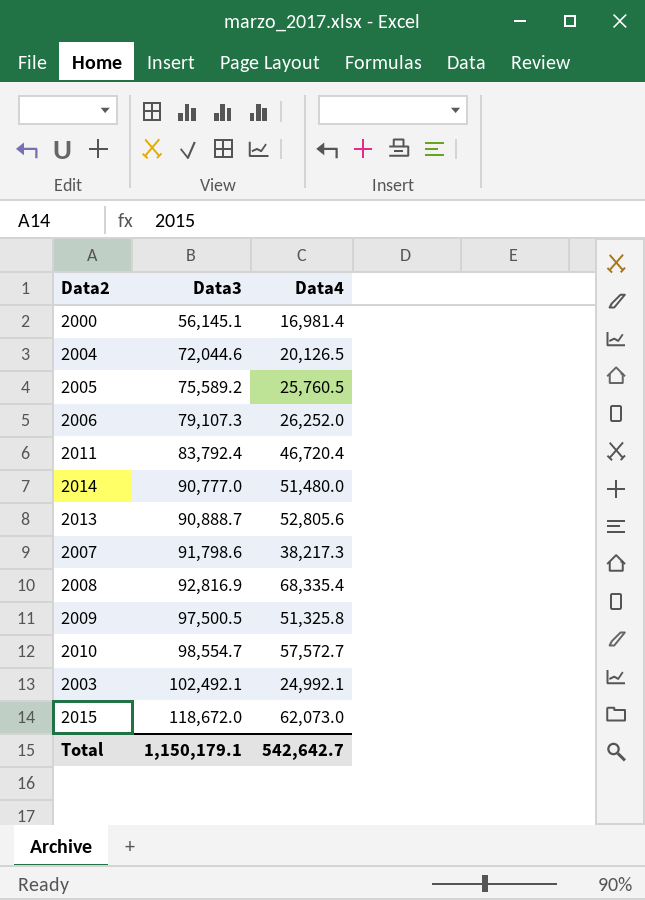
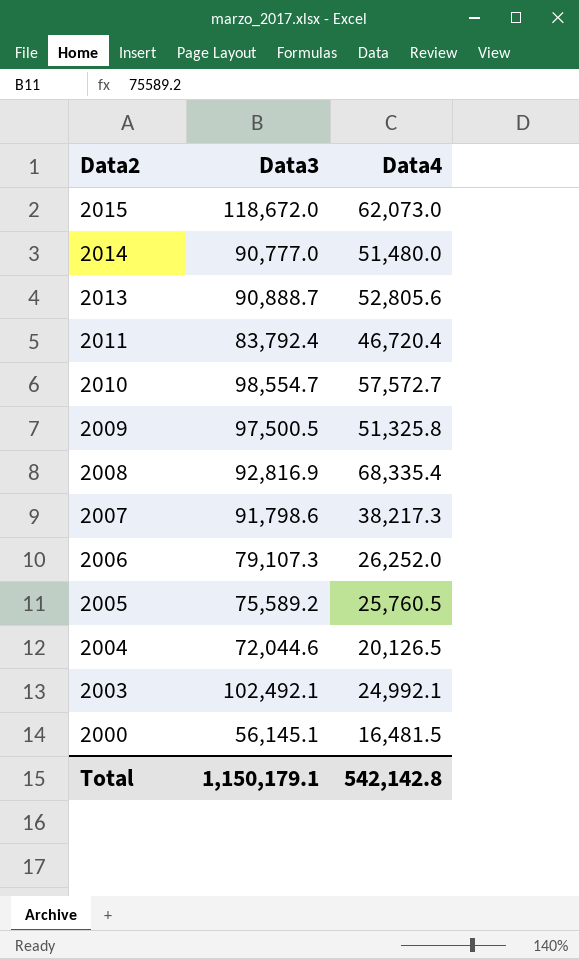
row order: Data3 ascending -> Data2 descending
2000 | Data4: 16,981.4 -> 16,481.5
Total | Data4: 542,642.7 -> 542,142.8

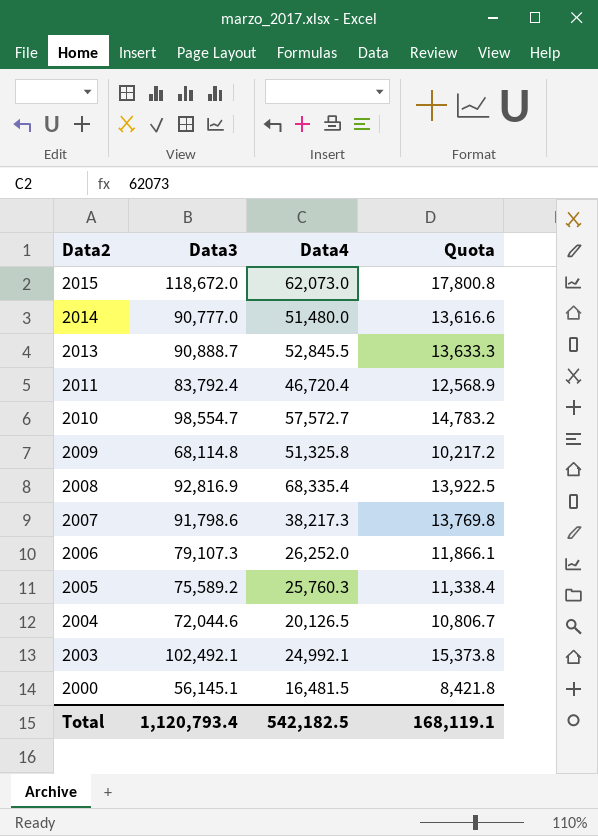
column Quota | formula: none -> [Data3] * 0.15
2013 | Data4: 52,805.6 -> 52,845.5
2009 | Data3: 97,500.5 -> 68,114.8
2005 | Data4: 25,760.5 -> 25,760.3
Total | Data3: 1,150,179.1 -> 1,120,793.4
Total | Data4: 542,142.8 -> 542,182.5

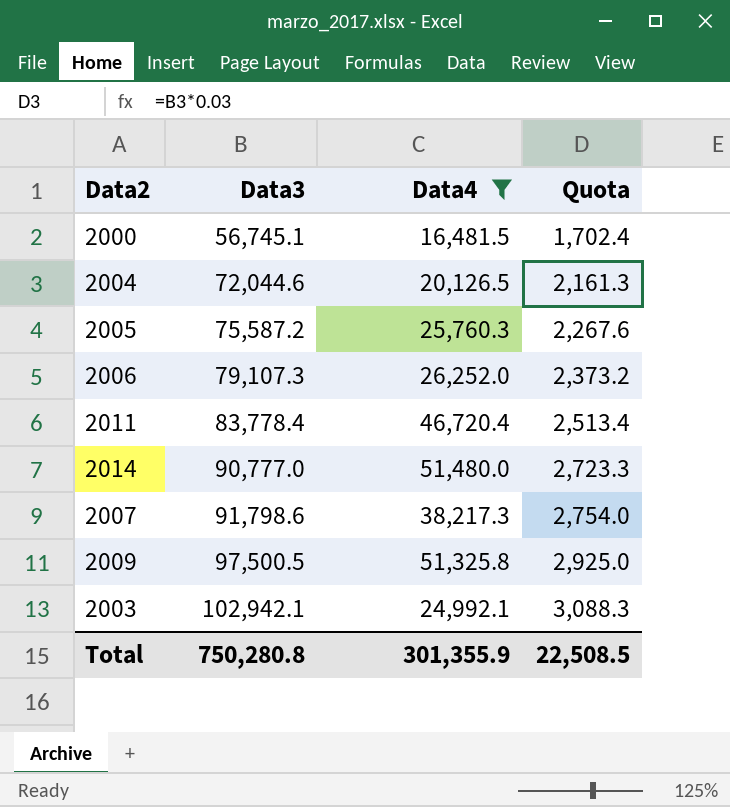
filter: none -> Data4 <= 51,480.0
row order: Data2 descending -> Data3 ascending
column Quota | formula: [Data3] * 0.15 -> [Data3] * 0.03
2000 | Data3: 56,145.1 -> 56,745.1
2005 | Data3: 75,589.2 -> 75,587.2
2011 | Data3: 83,792.4 -> 83,778.4
2009 | Data3: 68,114.8 -> 97,500.5
2003 | Data3: 102,492.1 -> 102,942.1
Total | Data3: 1,120,793.4 -> 750,280.8
Total | Data4: 542,182.5 -> 301,355.9
Total | Quota: 168,119.1 -> 22,508.5

